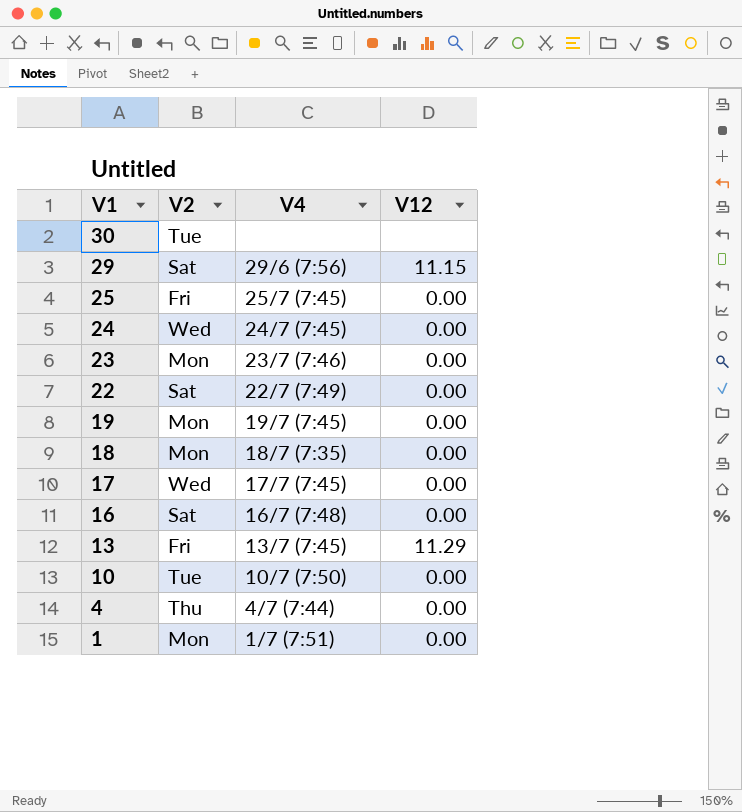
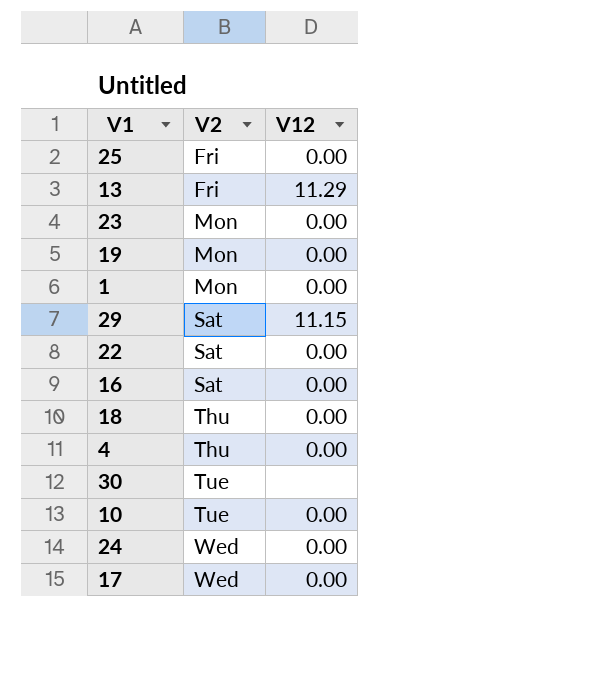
row order: V1 descending -> V2 ascending
column V4 | position: 3 -> none
18 | V2: Mon -> Thu

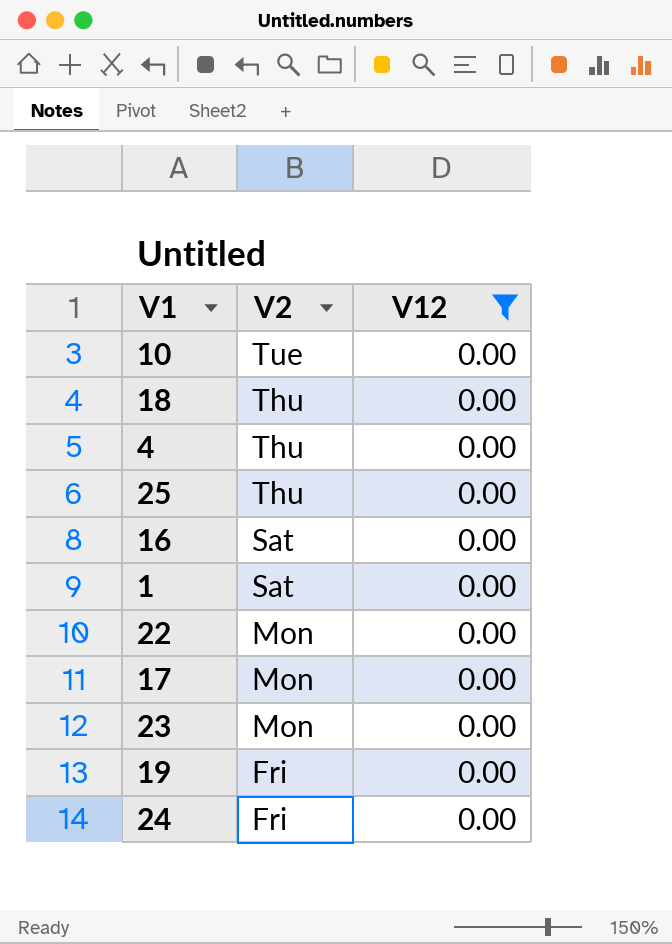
filter: none -> V12 = 0.00
row order: V2 ascending -> V2 descending
25 | V2: Fri -> Thu
1 | V2: Mon -> Sat
22 | V2: Sat -> Mon
17 | V2: Wed -> Mon
19 | V2: Mon -> Fri
24 | V2: Wed -> Fri

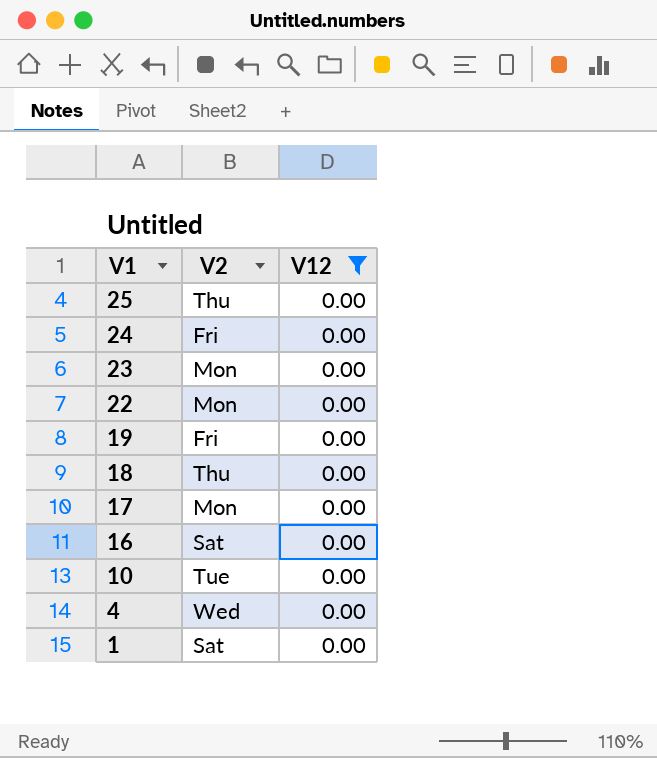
row order: V2 descending -> V1 descending
4 | V2: Thu -> Wed

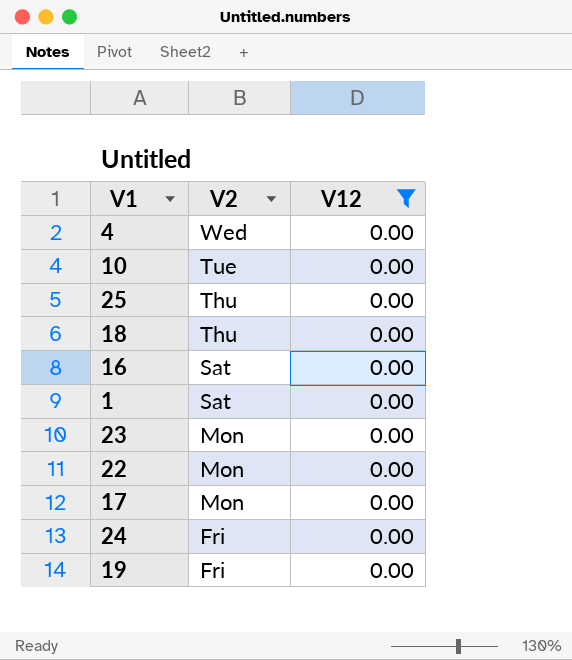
row order: V1 descending -> V2 descending

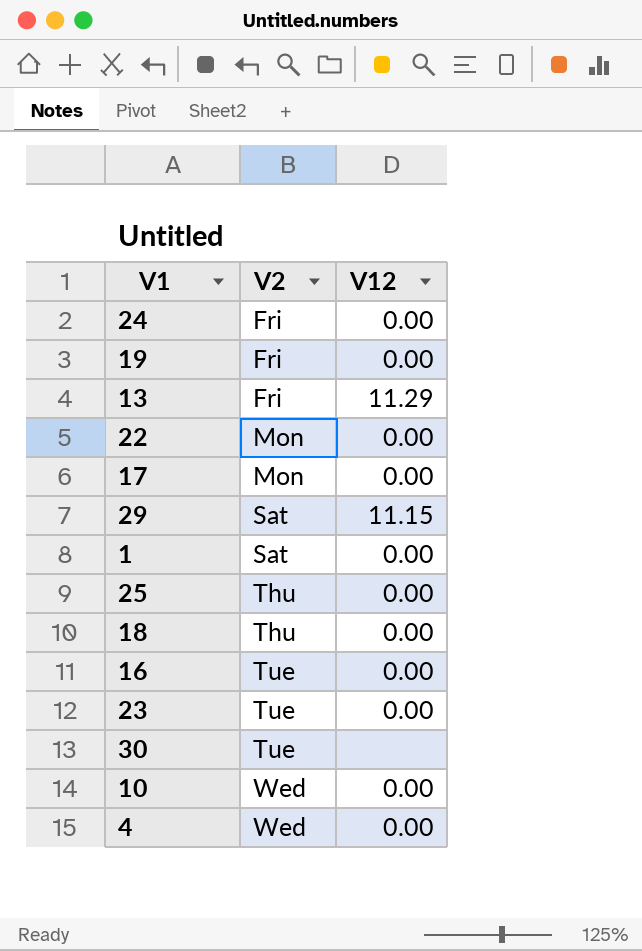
filter: V12 = 0.00 -> none
row order: V2 descending -> V2 ascending
16 | V2: Sat -> Tue
23 | V2: Mon -> Tue
10 | V2: Tue -> Wed

